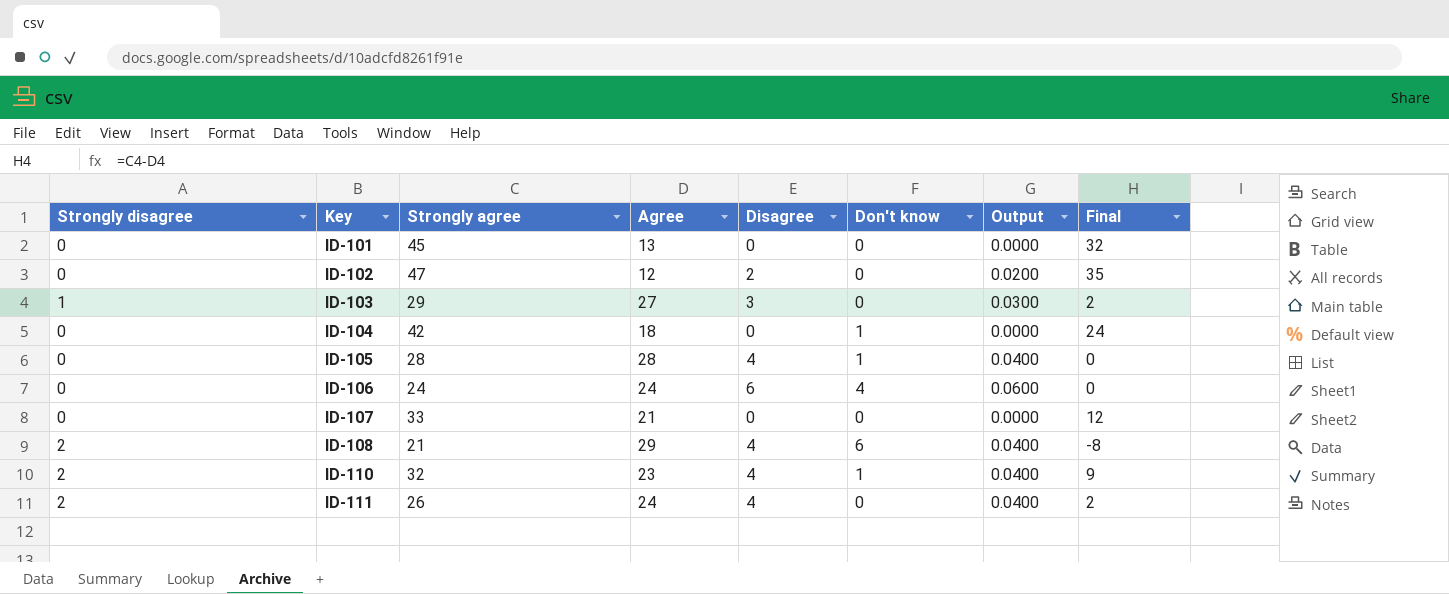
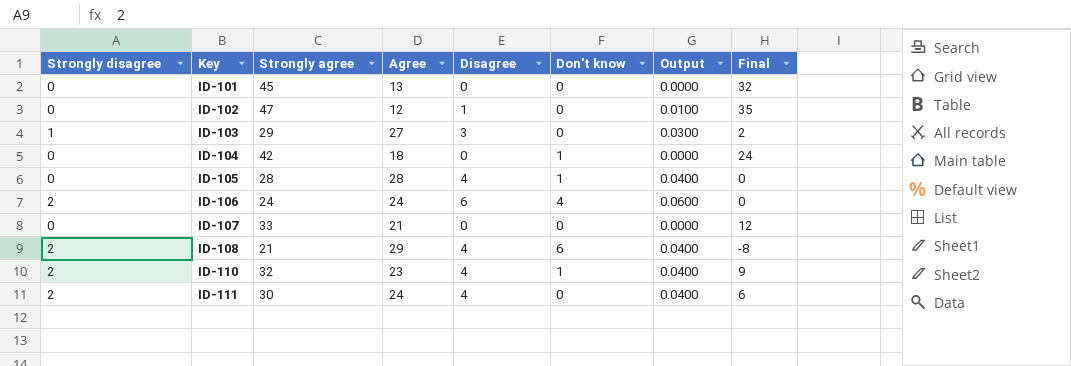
ID-102 | Disagree: 2 -> 1
ID-102 | Output: 0.0200 -> 0.0100
ID-106 | Strongly disagree: 0 -> 2
ID-111 | Strongly agree: 26 -> 30
ID-111 | Final: 2 -> 6

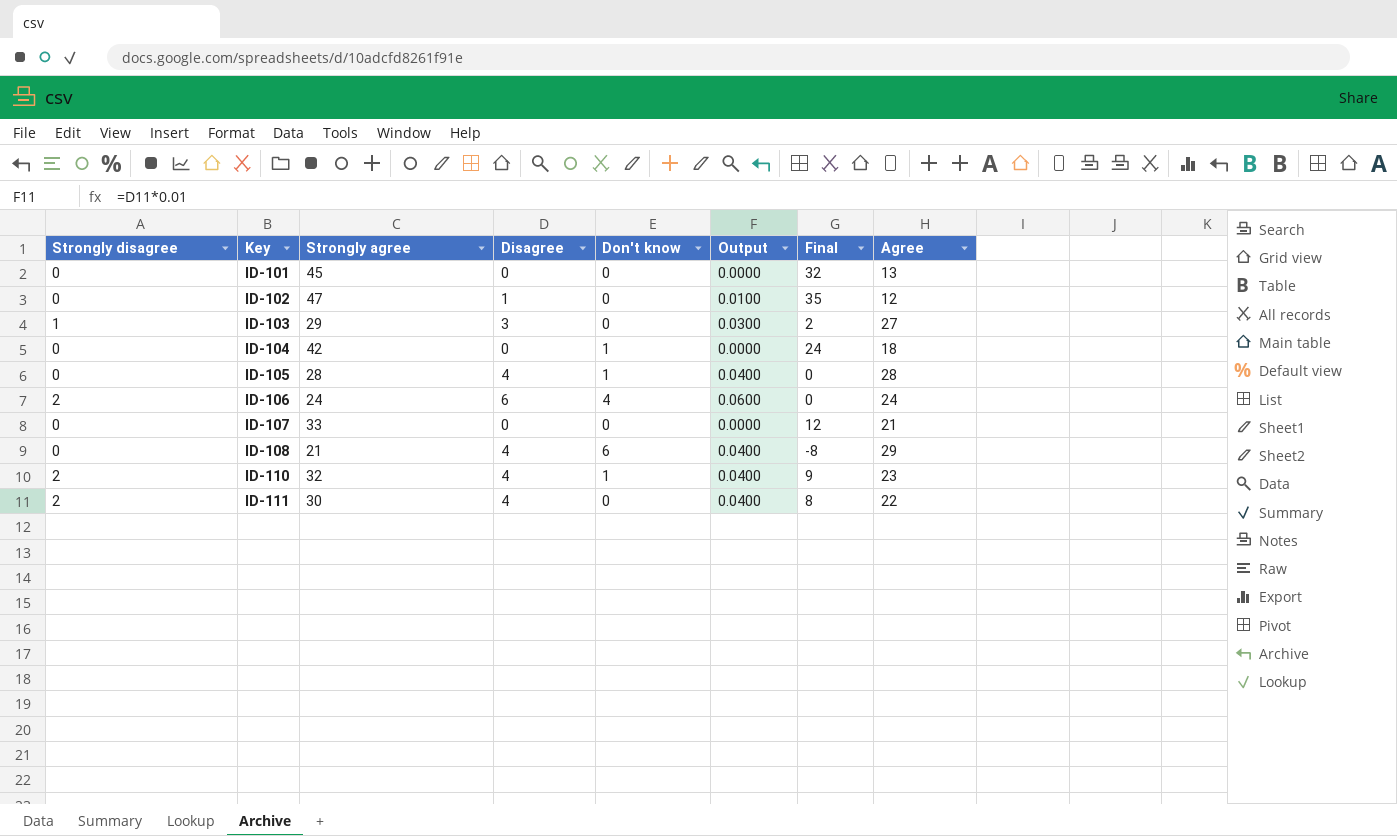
column Agree | position: 4 -> 8
ID-108 | Strongly disagree: 2 -> 0
ID-111 | Final: 6 -> 8
ID-111 | Agree: 24 -> 22

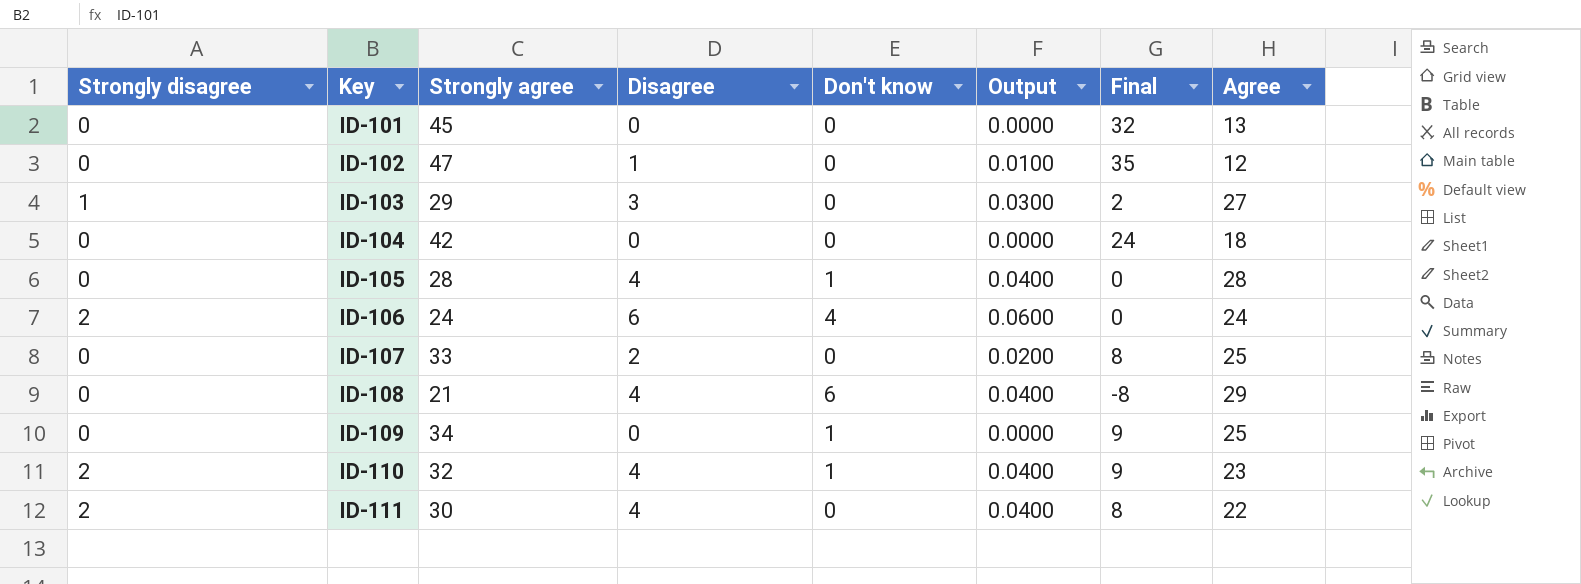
ID-104 | Don't know: 1 -> 0
ID-107 | Disagree: 0 -> 2
ID-107 | Output: 0.0000 -> 0.0200
ID-107 | Final: 12 -> 8
ID-107 | Agree: 21 -> 25
row ID-109: none -> 0 | 34 | 0 | 1 | 0.0000 | 9 | 25

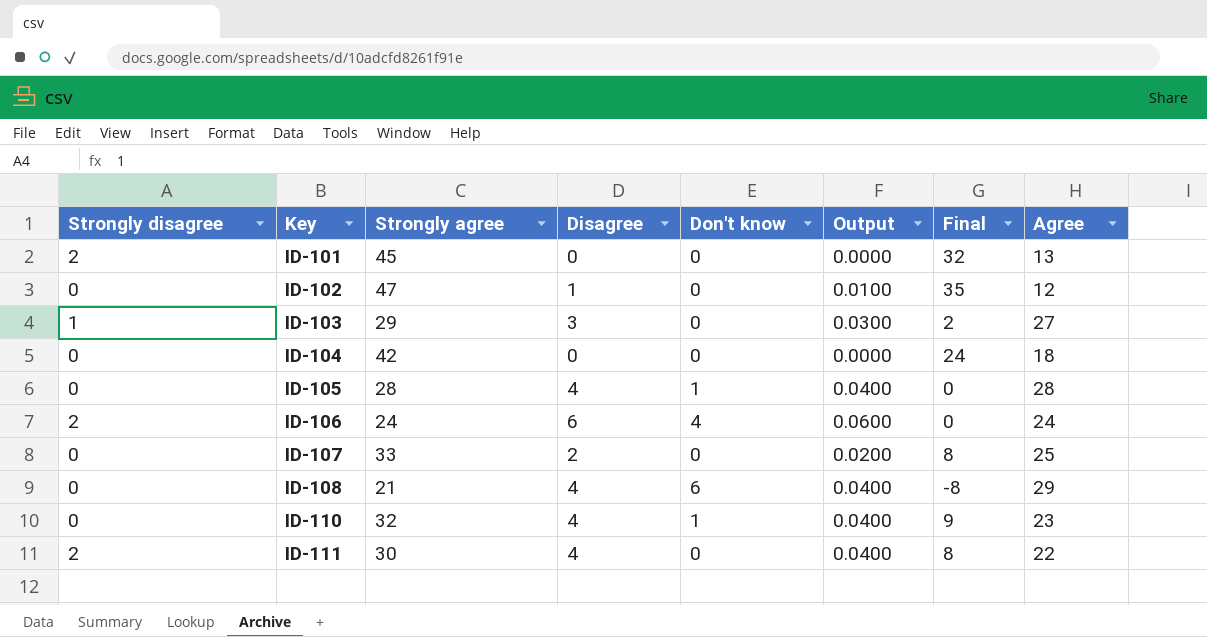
row ID-109: 0 | 34 | 0 | 1 | 0.0000 | 9 | 25 -> none
ID-101 | Strongly disagree: 0 -> 2
ID-110 | Strongly disagree: 2 -> 0

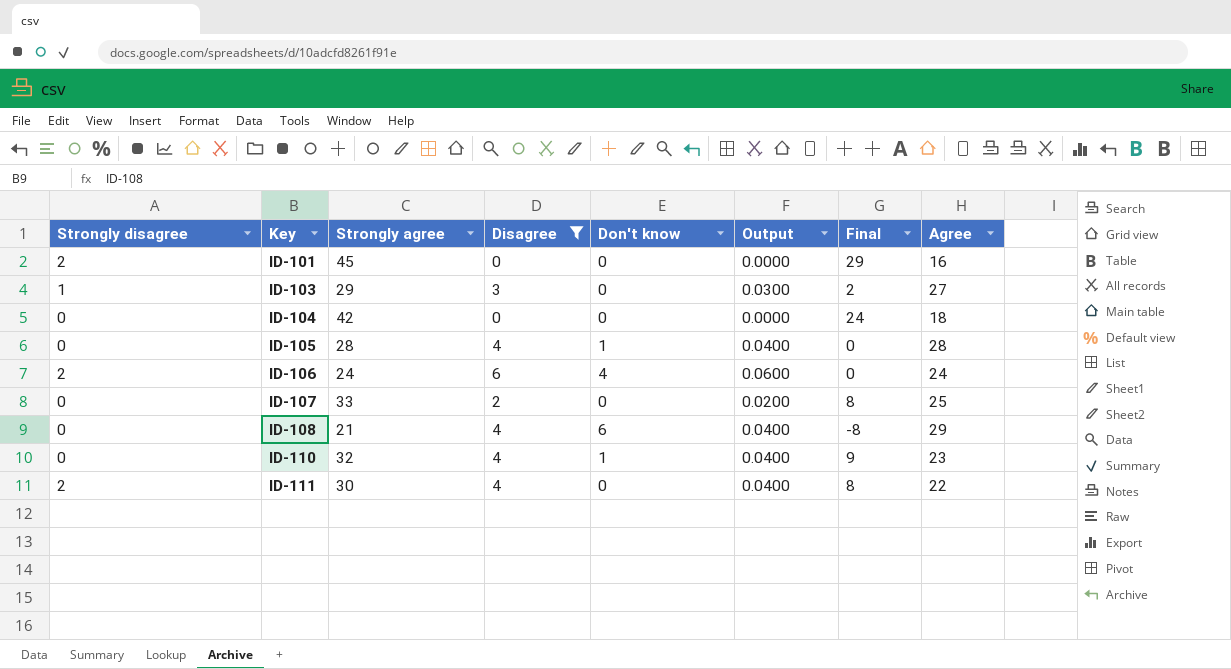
filter: none -> Disagree != 1
ID-101 | Final: 32 -> 29
ID-101 | Agree: 13 -> 16

